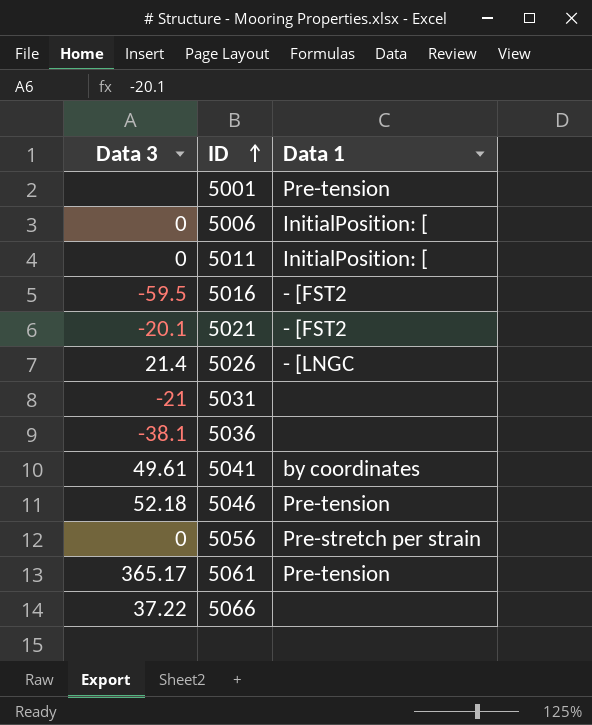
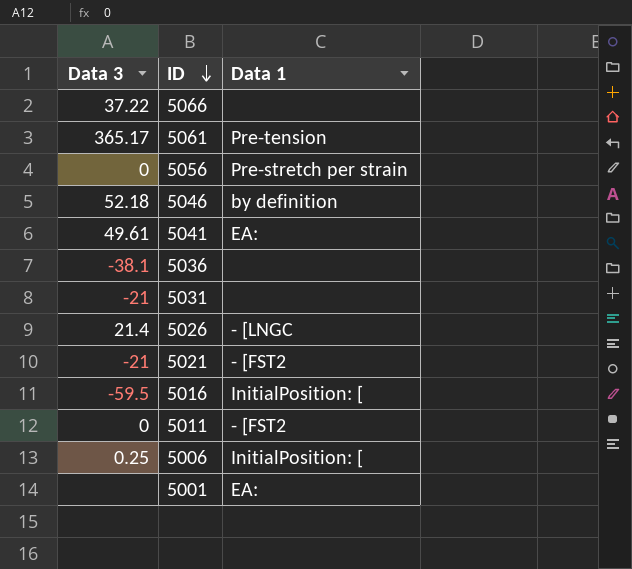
row order: ID ascending -> ID descending
5046 | Data 1: Pre-tension -> by definition
5041 | Data 1: by coordinates -> EA:
5021 | Data 3: -20.1 -> -21
5016 | Data 1: - [FST2 -> InitialPosition: [
5011 | Data 1: InitialPosition: [ -> - [FST2
5006 | Data 3: 0 -> 0.25
5001 | Data 1: Pre-tension -> EA:

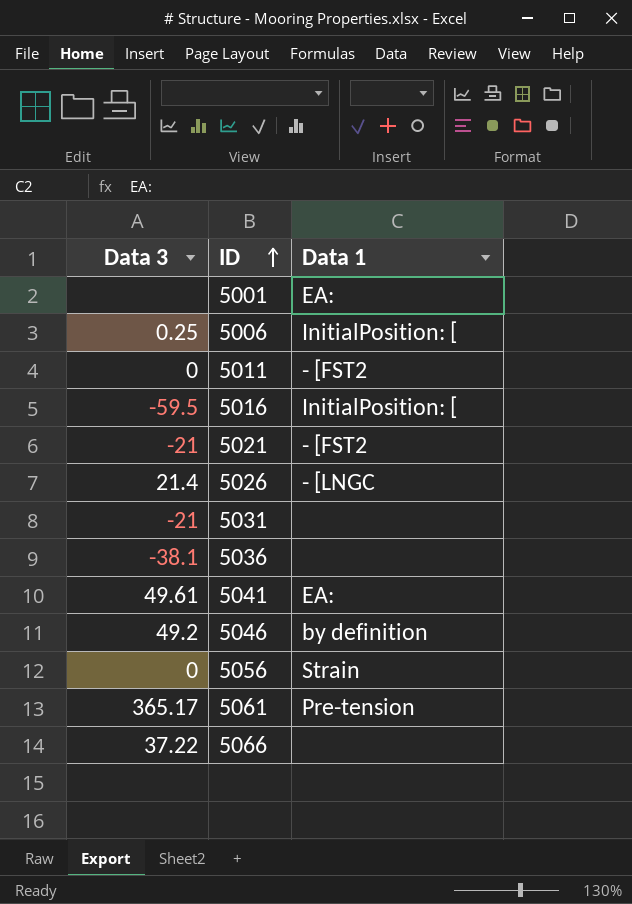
row order: ID descending -> ID ascending
5046 | Data 3: 52.18 -> 49.2
5056 | Data 1: Pre-stretch per strain -> Strain

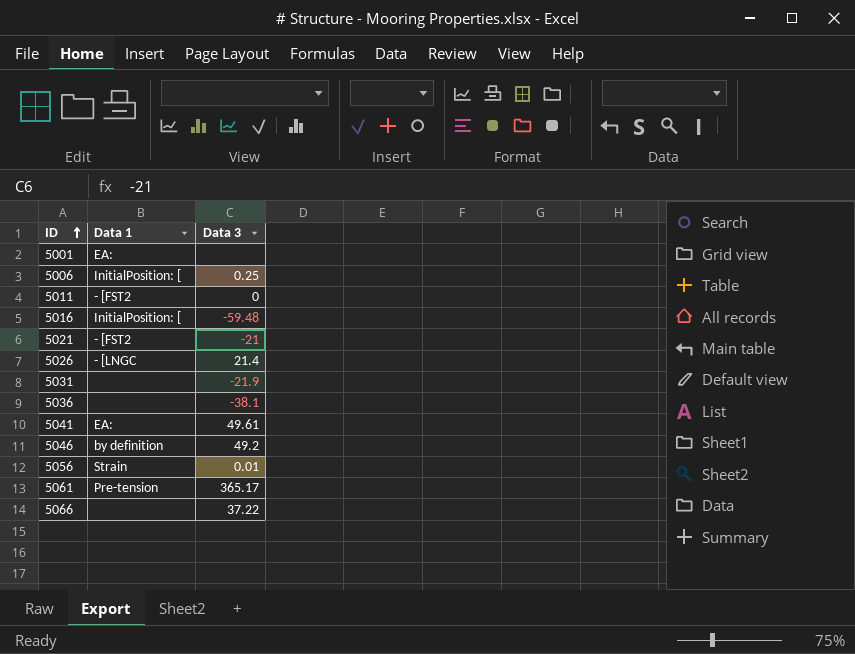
column Data 3 | position: 1 -> 3
5016 | Data 3: -59.5 -> -59.48
5031 | Data 3: -21 -> -21.9
5056 | Data 3: 0 -> 0.01

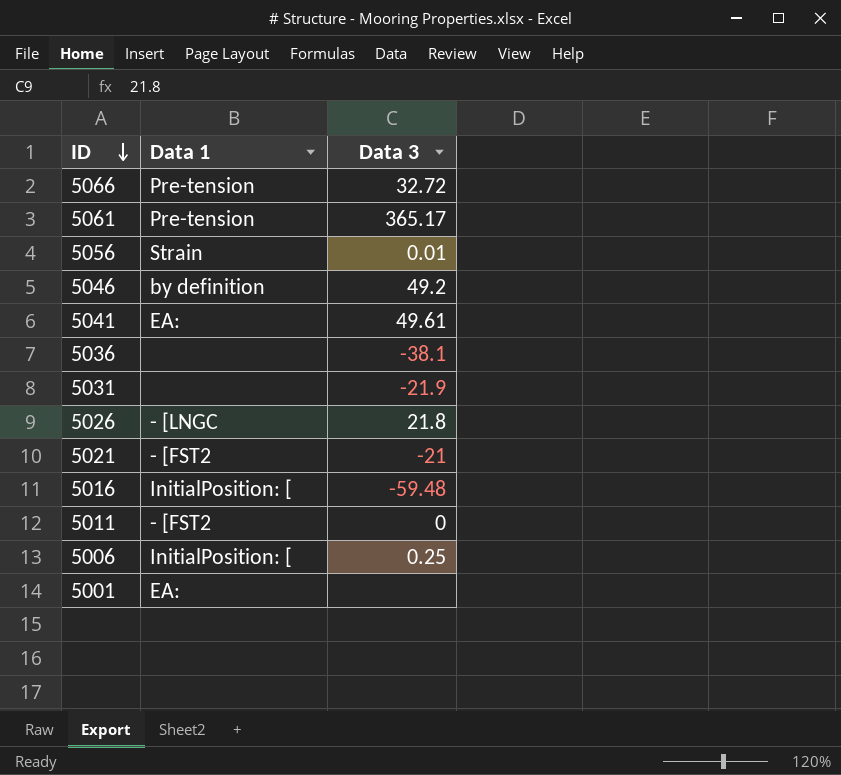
row order: ID ascending -> ID descending
5066 | Data 1: none -> Pre-tension
5066 | Data 3: 37.22 -> 32.72
5026 | Data 3: 21.4 -> 21.8

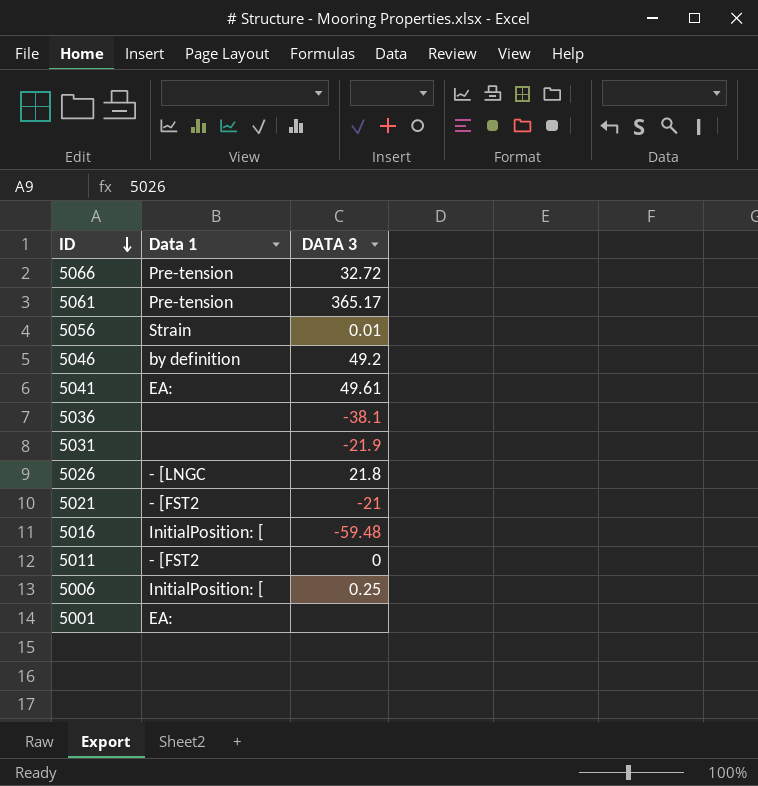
column name: Data 3 -> DATA 3

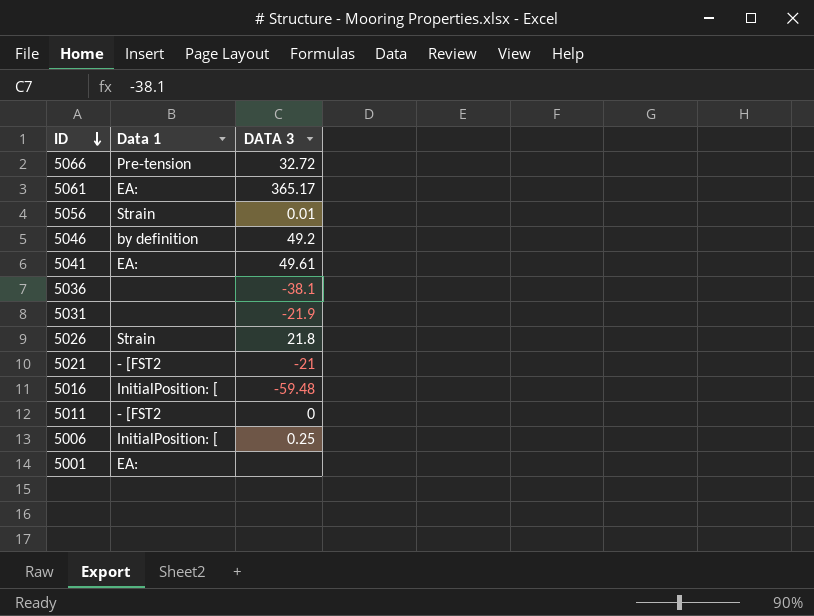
5061 | Data 1: Pre-tension -> EA:
5026 | Data 1: - [LNGC -> Strain

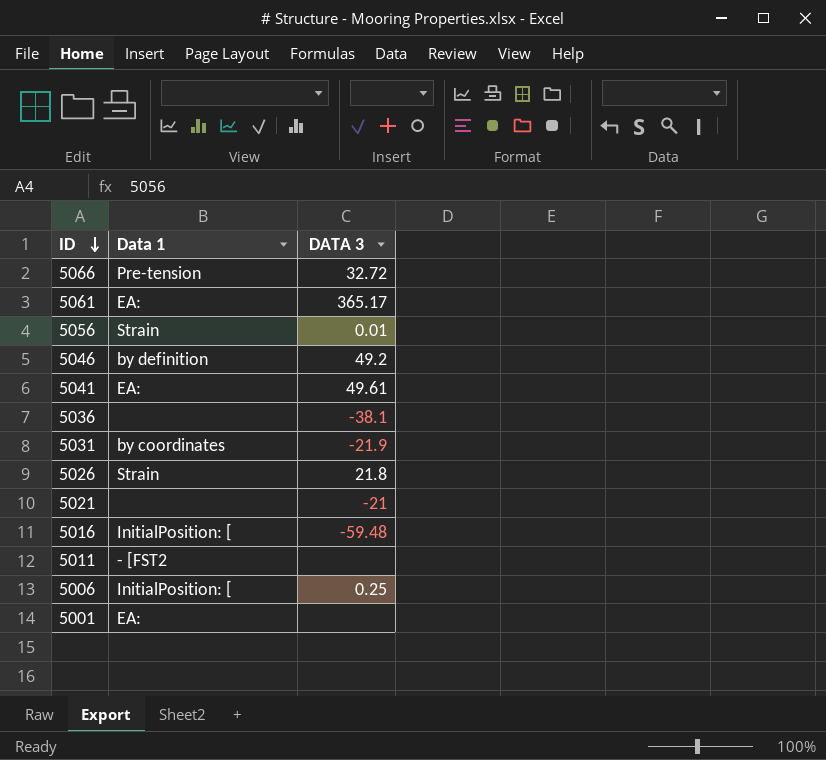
5031 | Data 1: none -> by coordinates
5021 | Data 1: - [FST2 -> none
5011 | DATA 3: 0 -> none

